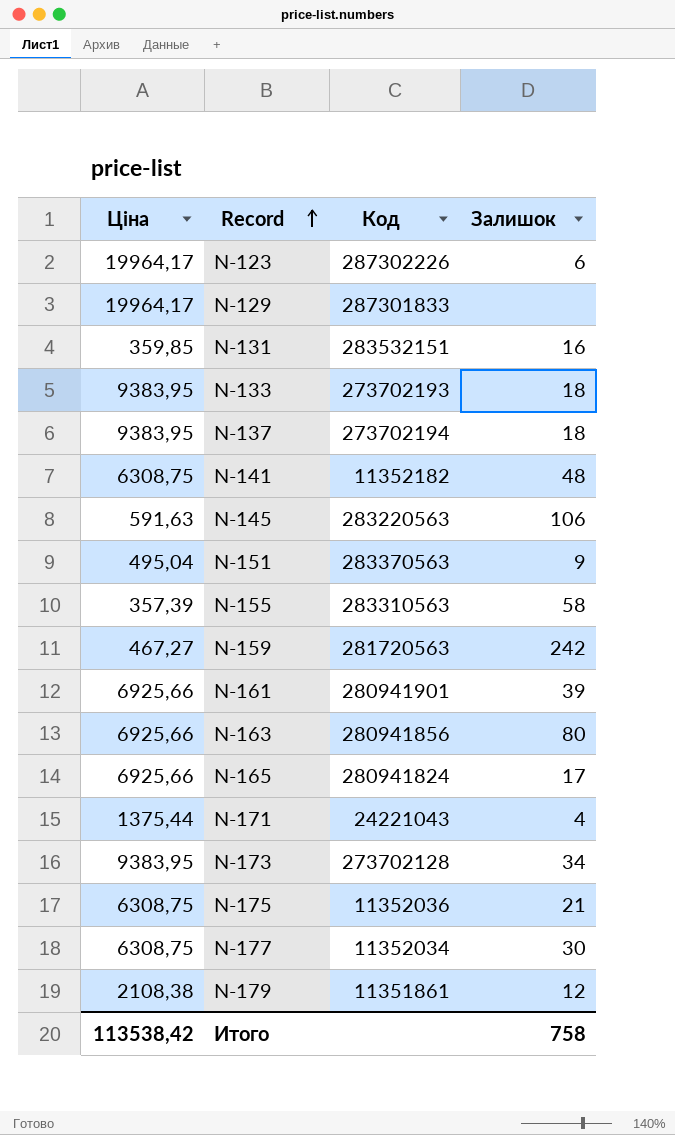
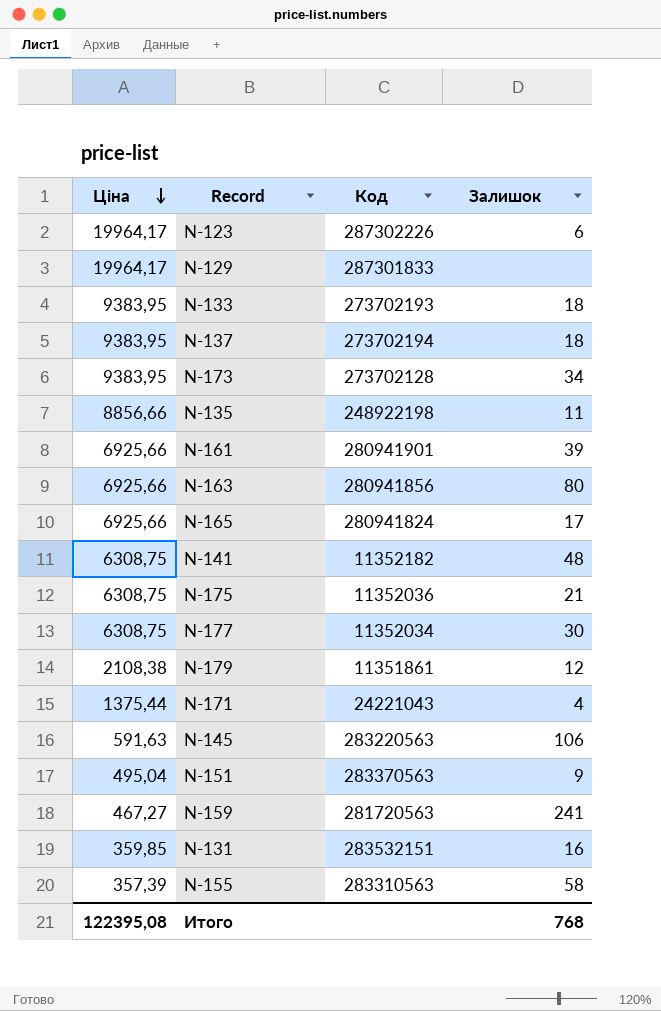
row order: Record ascending -> Ціна descending
row N-135: none -> 8856,66 | 248922198 | 11
N-159 | Залишок: 242 -> 241
Итого | Ціна: 113538,42 -> 122395,08
Итого | Залишок: 758 -> 768

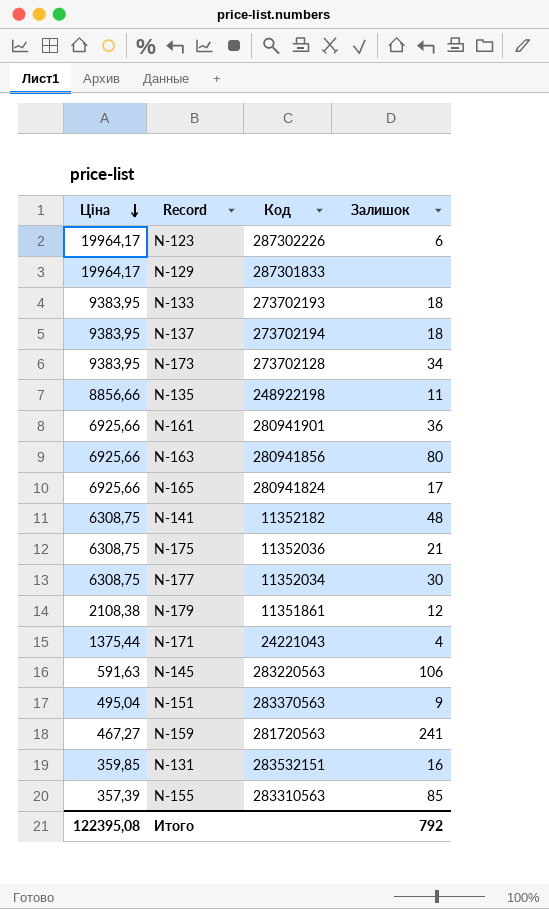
N-161 | Залишок: 39 -> 36
N-155 | Залишок: 58 -> 85
Итого | Залишок: 768 -> 792

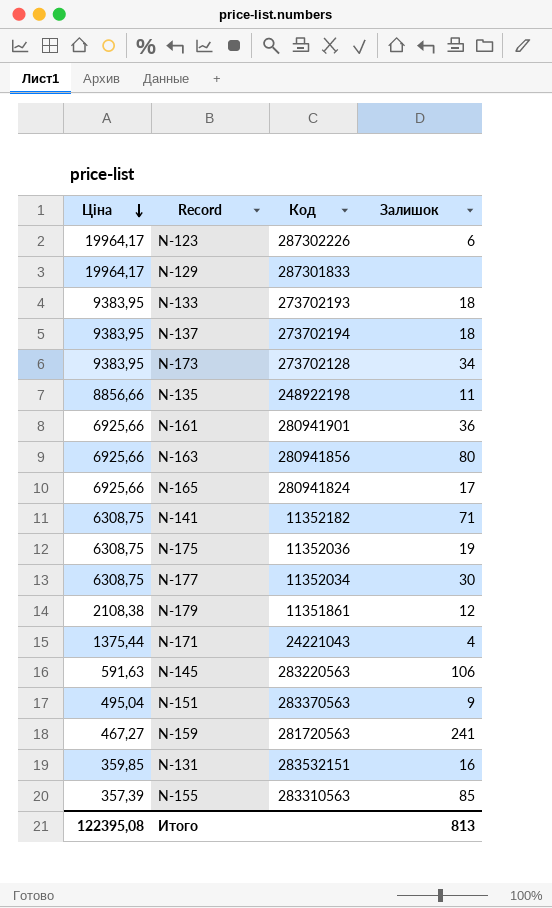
N-141 | Залишок: 48 -> 71
N-175 | Залишок: 21 -> 19
Итого | Залишок: 792 -> 813

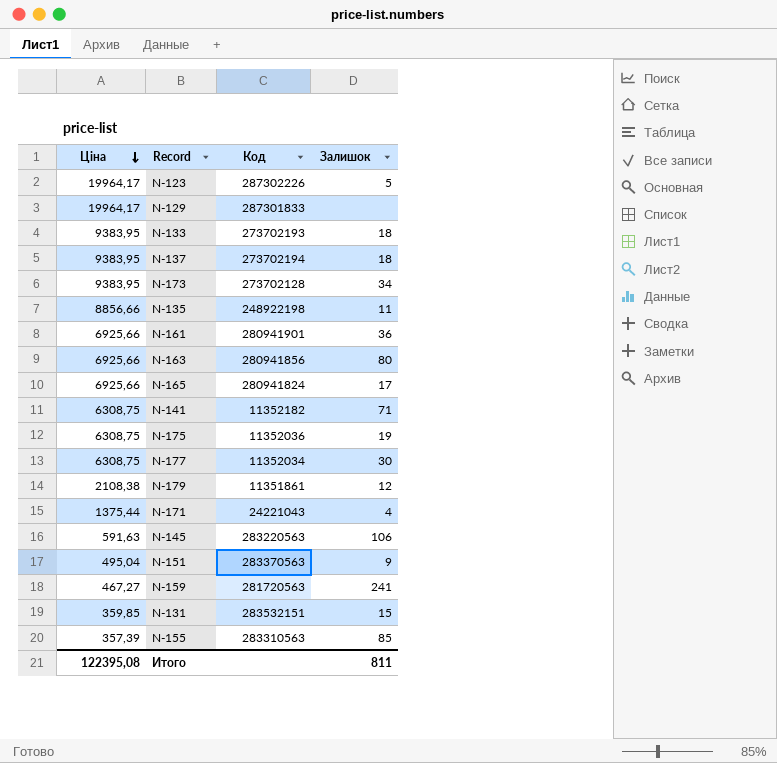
N-123 | Залишок: 6 -> 5
N-131 | Залишок: 16 -> 15
Итого | Залишок: 813 -> 811

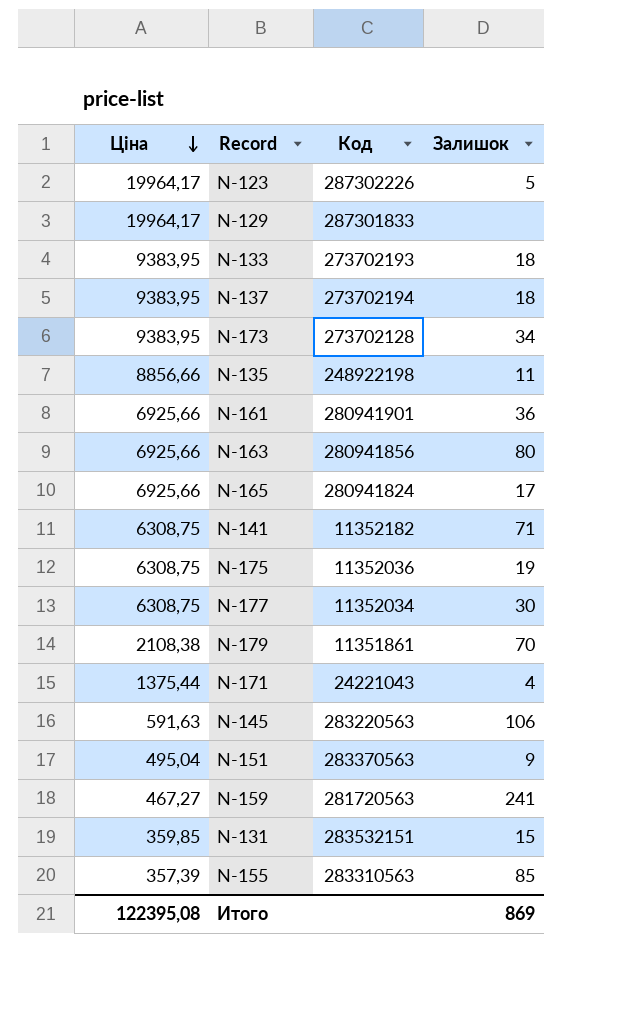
N-179 | Залишок: 12 -> 70
Итого | Залишок: 811 -> 869

